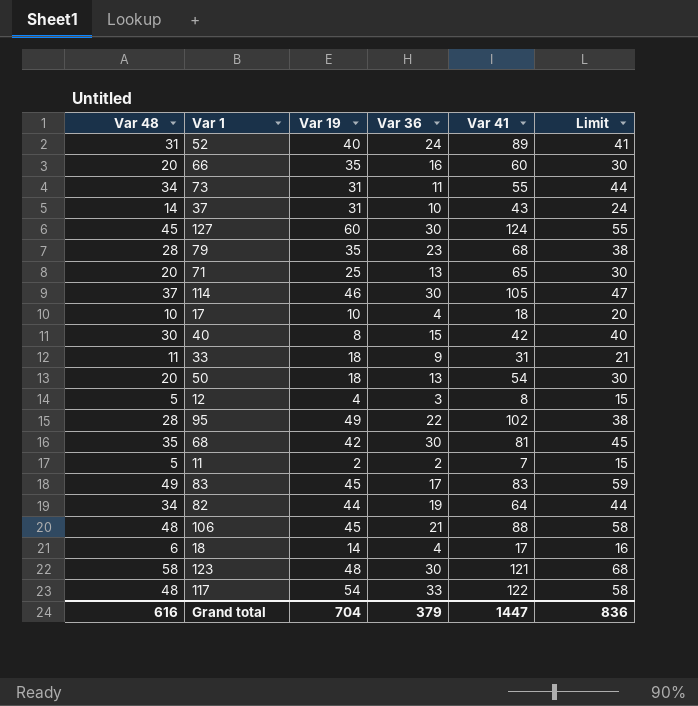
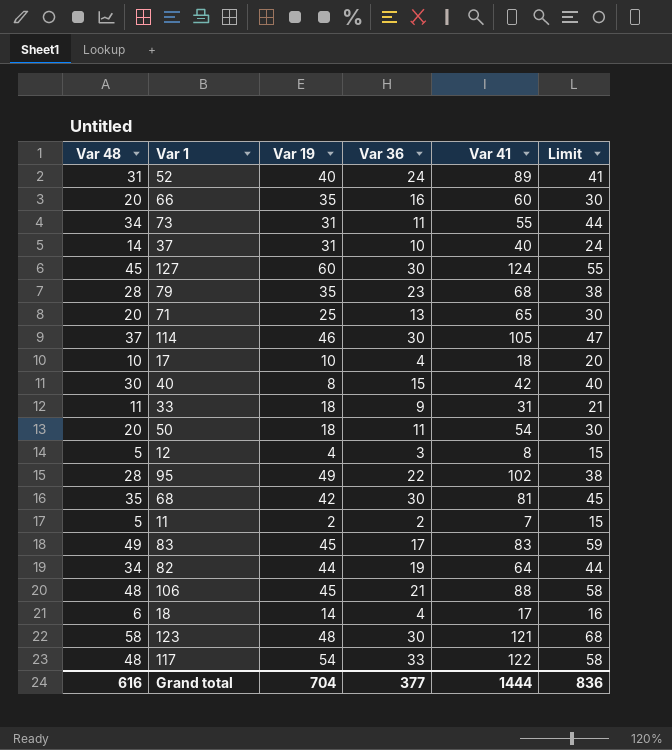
37 | Var 41: 43 -> 40
50 | Var 36: 13 -> 11
Grand total | Var 36: 379 -> 377
Grand total | Var 41: 1447 -> 1444

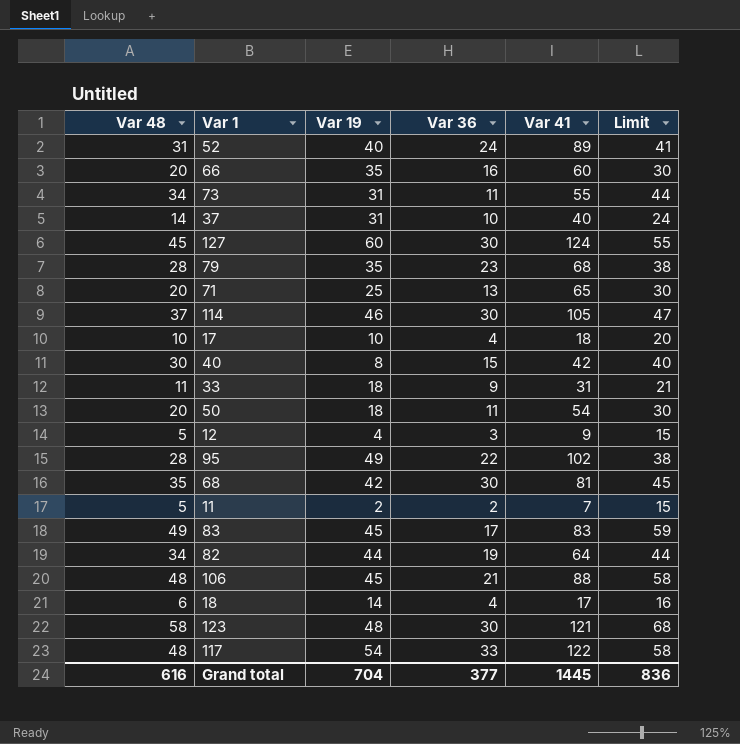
12 | Var 41: 8 -> 9
Grand total | Var 41: 1444 -> 1445

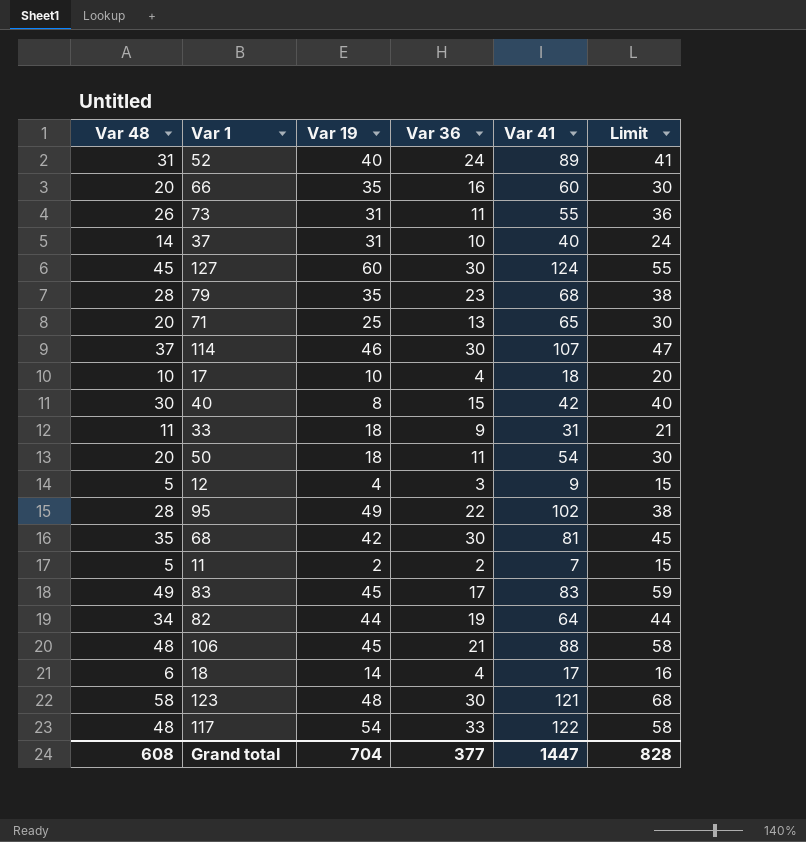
73 | Var 48: 34 -> 26
73 | Limit: 44 -> 36
114 | Var 41: 105 -> 107
Grand total | Var 48: 616 -> 608
Grand total | Var 41: 1445 -> 1447
Grand total | Limit: 836 -> 828

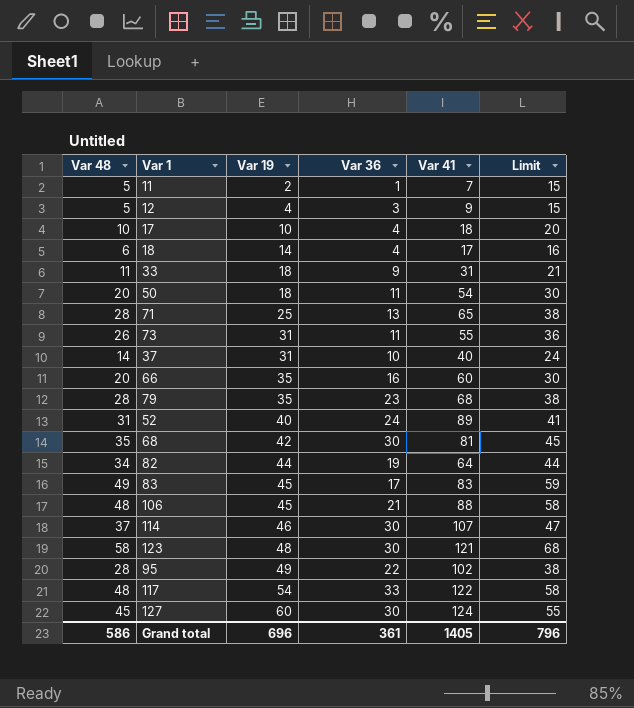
row order: none -> Var 19 ascending
row 40: 30 | 8 | 15 | 42 | 40 -> none
11 | Var 36: 2 -> 1
71 | Var 48: 20 -> 28
71 | Limit: 30 -> 38
Grand total | Var 48: 608 -> 586
Grand total | Var 19: 704 -> 696
Grand total | Var 36: 377 -> 361
Grand total | Var 41: 1447 -> 1405
Grand total | Limit: 828 -> 796

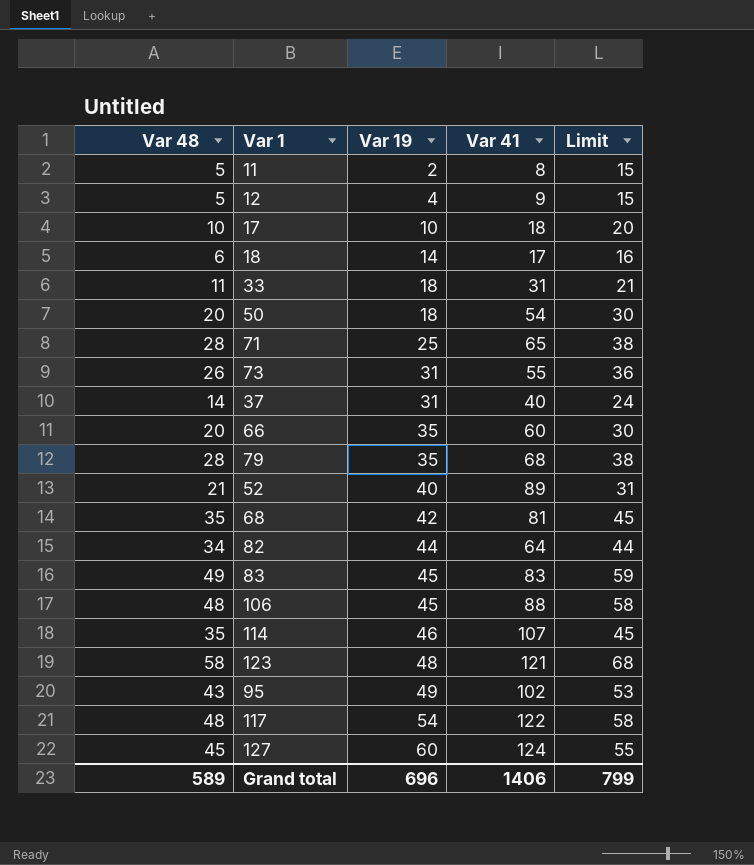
column Var 36 | position: 4 -> none
11 | Var 41: 7 -> 8
52 | Var 48: 31 -> 21
52 | Limit: 41 -> 31
114 | Var 48: 37 -> 35
114 | Limit: 47 -> 45
95 | Var 48: 28 -> 43
95 | Limit: 38 -> 53
Grand total | Var 48: 586 -> 589
Grand total | Var 41: 1405 -> 1406
Grand total | Limit: 796 -> 799

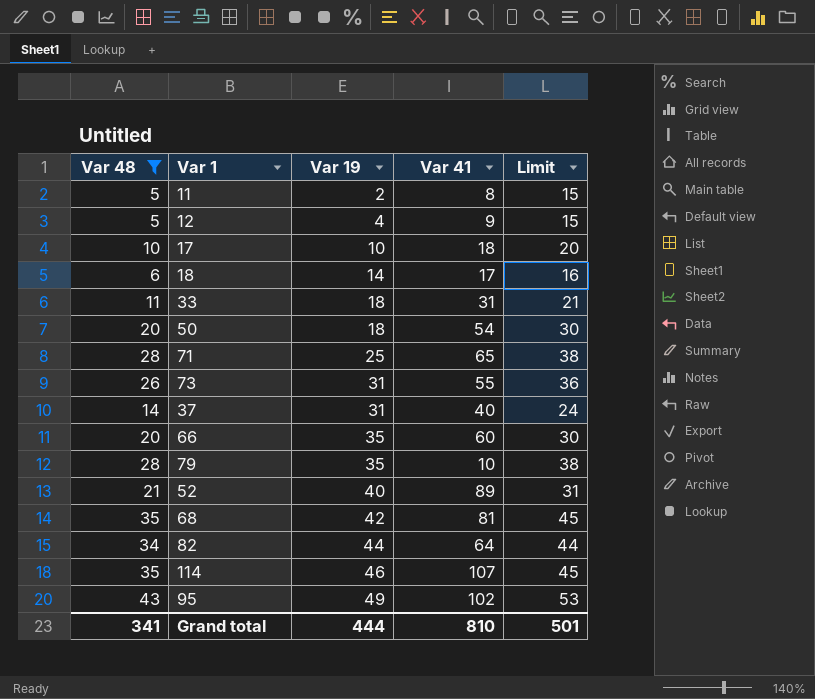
filter: none -> Var 48 <= 43
79 | Var 41: 68 -> 10
Grand total | Var 48: 589 -> 341
Grand total | Var 19: 696 -> 444
Grand total | Var 41: 1406 -> 810
Grand total | Limit: 799 -> 501

